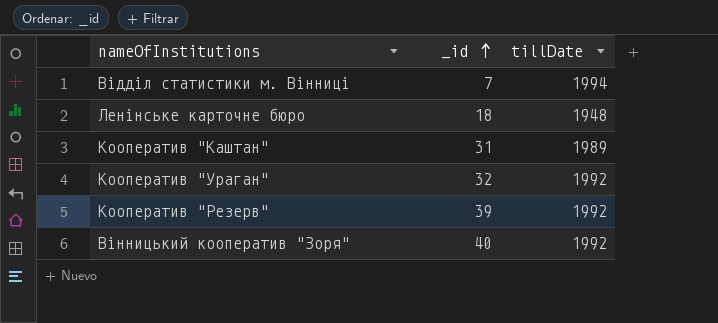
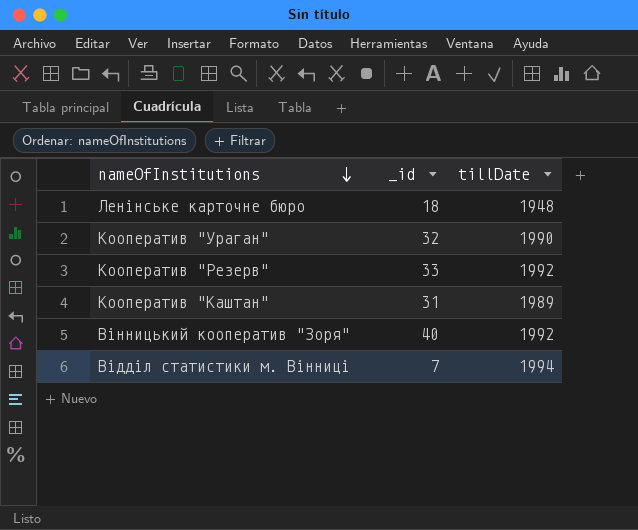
row order: _id ascending -> nameOfInstitutions descending
Кооператив "Ураган" | tillDate: 1992 -> 1990
Кооператив "Резерв" | _id: 39 -> 33

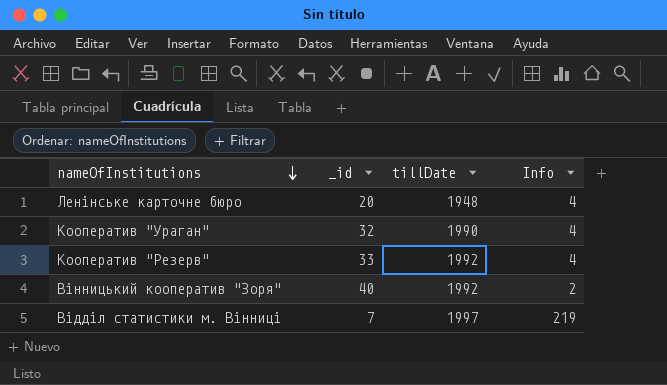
column Info | position: none -> 4
row Кооператив "Каштан": 31 | 1989 -> none
Ленінське карточне бюро | _id: 18 -> 20
Відділ статистики м. Вінниці | tillDate: 1994 -> 1997

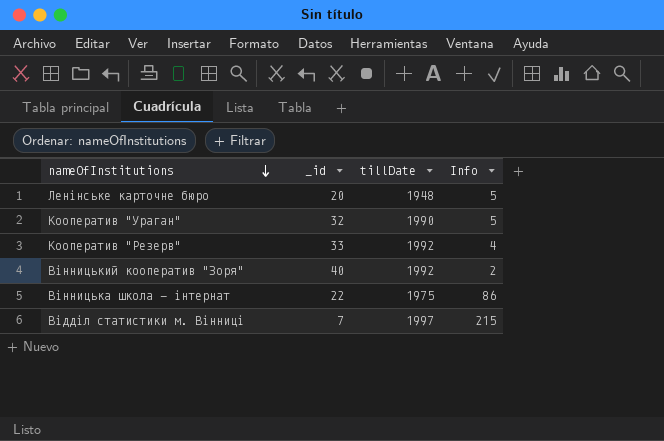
Ленінське карточне бюро | Info: 4 -> 5
Кооператив "Ураган" | Info: 4 -> 5
row Вінницька школа - інтернат: none -> 22 | 1975 | 86
Відділ статистики м. Вінниці | Info: 219 -> 215

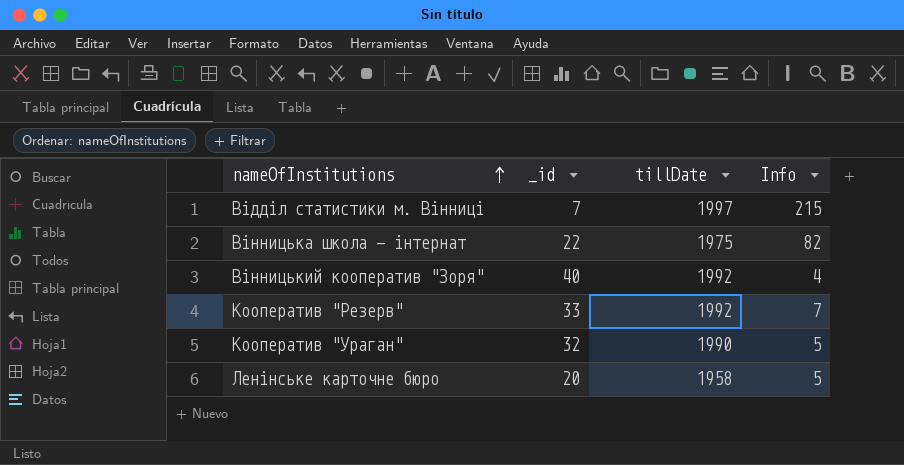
row order: nameOfInstitutions descending -> nameOfInstitutions ascending
Вінницька школа - інтернат | Info: 86 -> 82
Вінницький кооператив "Зоря" | Info: 2 -> 4
Кооператив "Резерв" | Info: 4 -> 7
Ленінське карточне бюро | tillDate: 1948 -> 1958

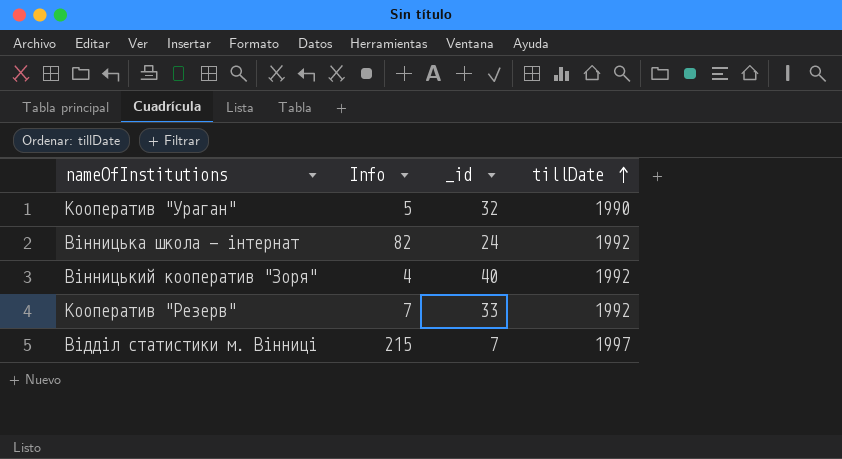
row order: nameOfInstitutions ascending -> tillDate ascending
column Info | position: 4 -> 2
row Ленінське карточне бюро: 20 | 1958 | 5 -> none
Вінницька школа - інтернат | _id: 22 -> 24
Вінницька школа - інтернат | tillDate: 1975 -> 1992

